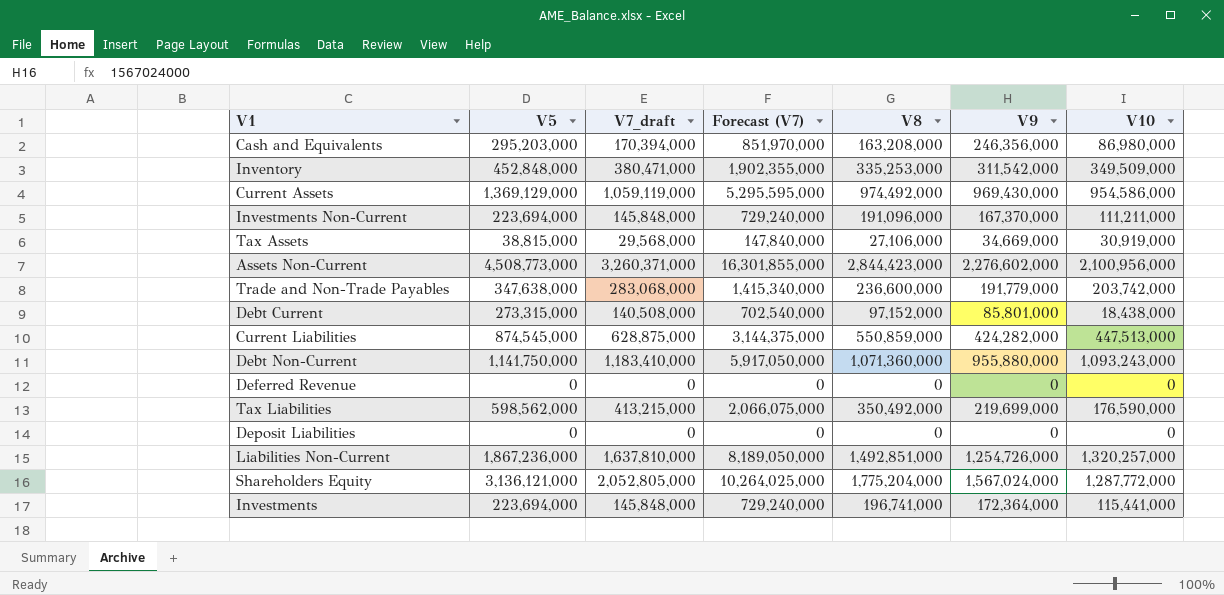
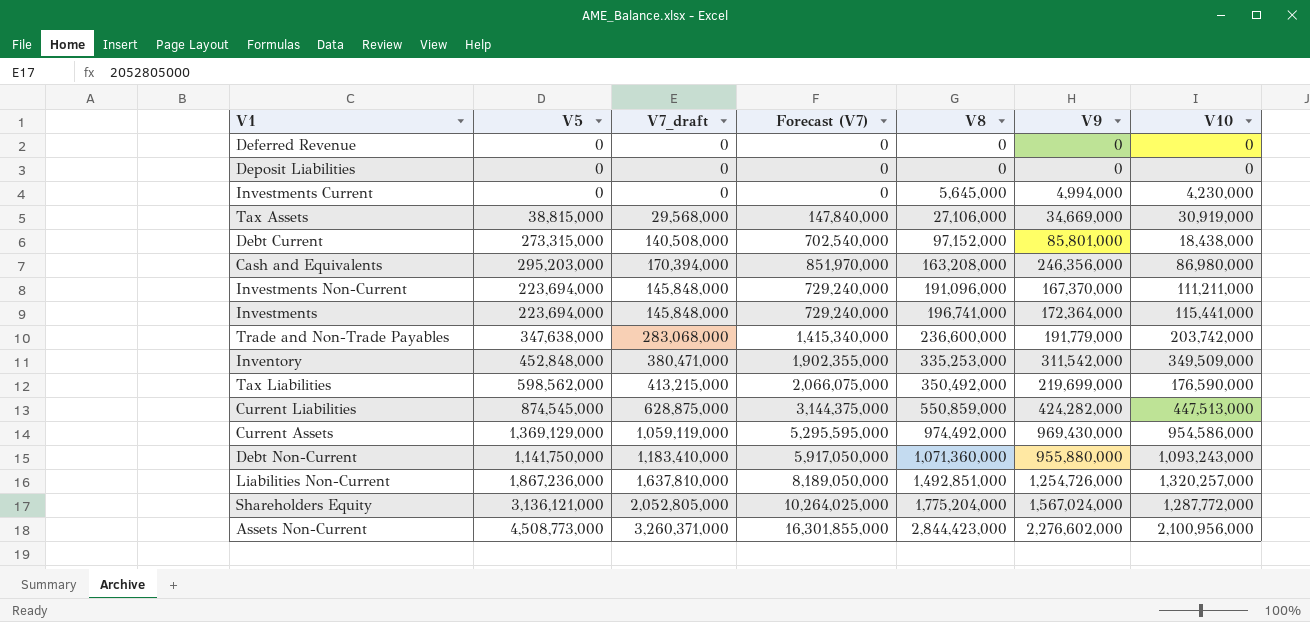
row order: none -> V8 ascending
row Investments Current: none -> 0 | 0 | 0 | 5,645,000 | 4,994,000 | 4,230,000

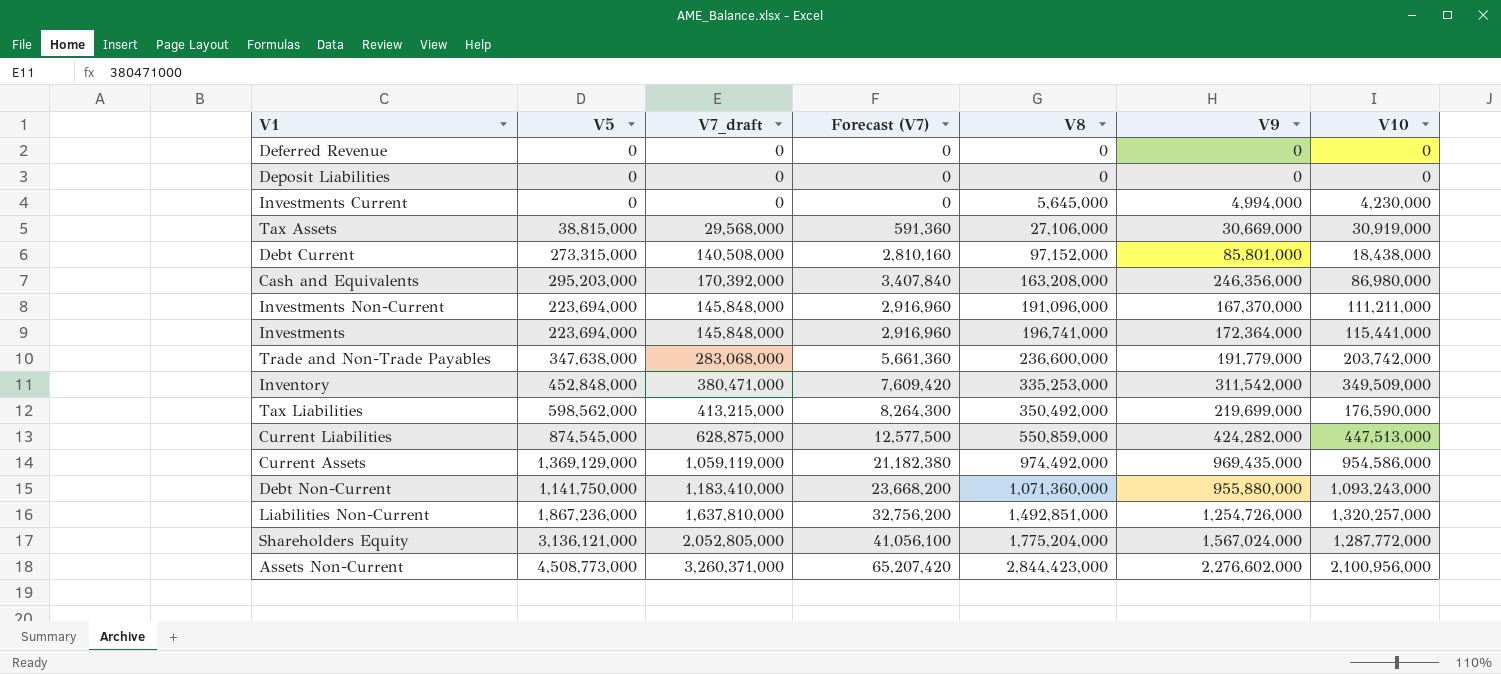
column Forecast (V7) | formula: [V7_draft] * 5 -> [V7_draft] * 0.02
Tax Assets | V9: 34,669,000 -> 30,669,000
Cash and Equivalents | V7_draft: 170,394,000 -> 170,392,000
Current Assets | V9: 969,430,000 -> 969,435,000

